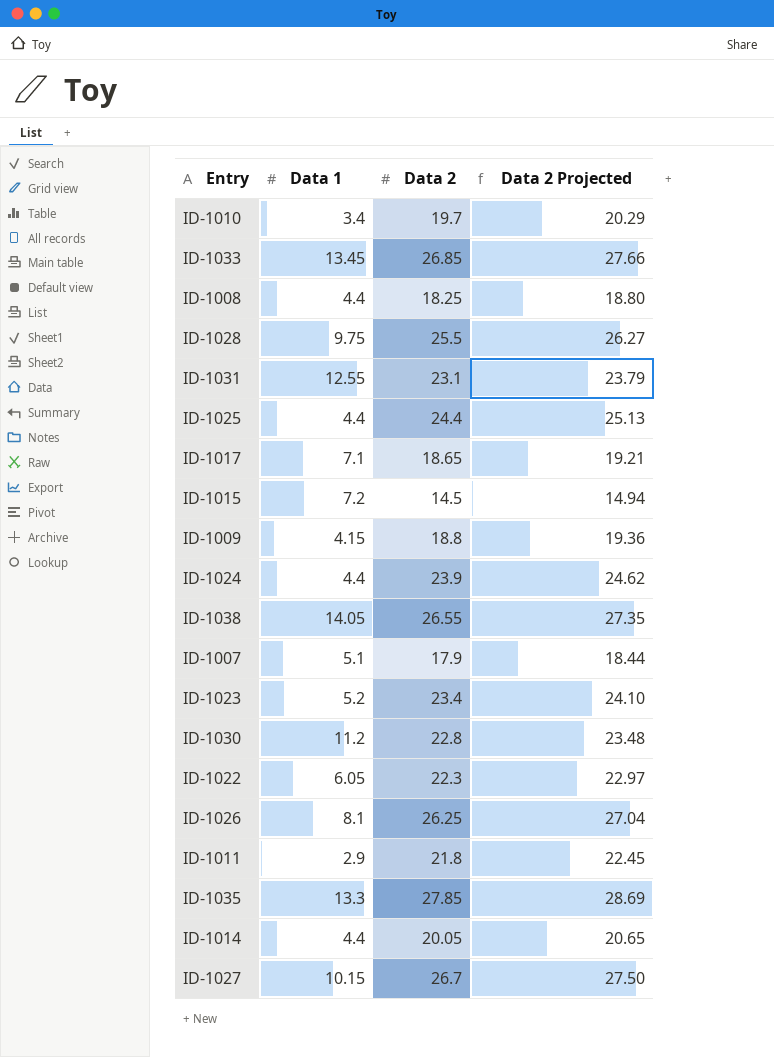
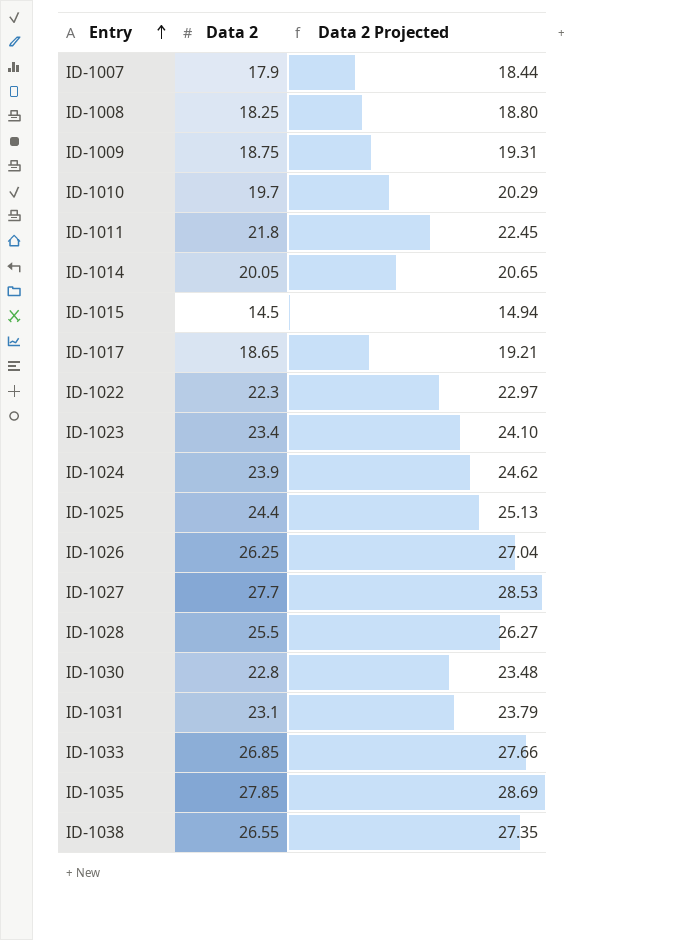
row order: none -> Entry ascending
column Data 1 | position: 2 -> none
ID-1009 | Data 2: 18.8 -> 18.75
ID-1009 | Data 2 Projected: 19.36 -> 19.31
ID-1027 | Data 2: 26.7 -> 27.7
ID-1027 | Data 2 Projected: 27.50 -> 28.53

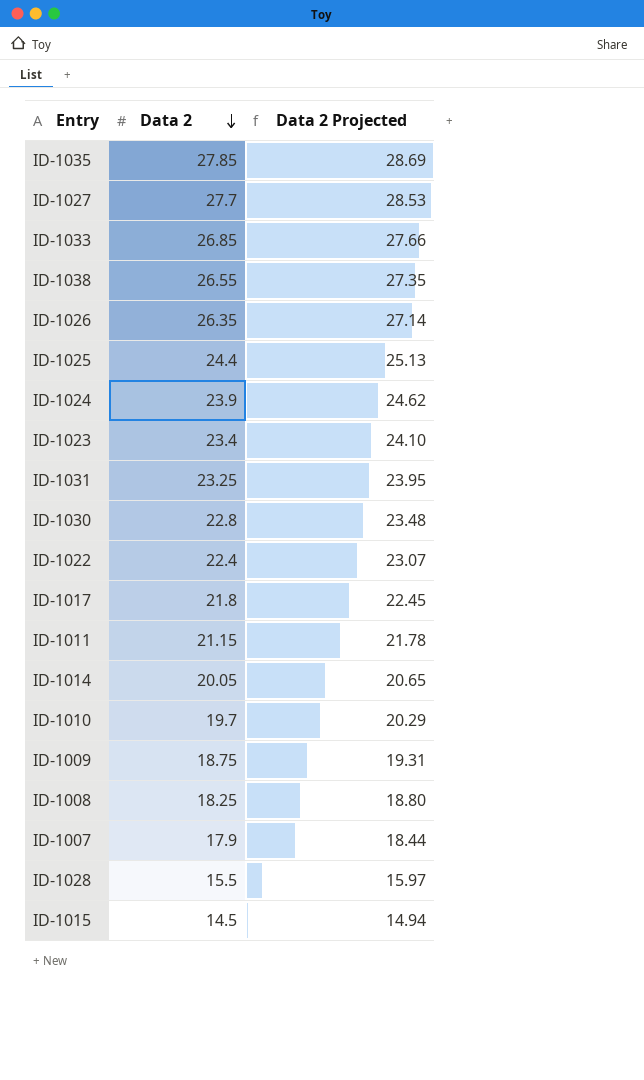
row order: Entry ascending -> Data 2 descending
ID-1026 | Data 2: 26.25 -> 26.35
ID-1026 | Data 2 Projected: 27.04 -> 27.14
ID-1031 | Data 2: 23.1 -> 23.25
ID-1031 | Data 2 Projected: 23.79 -> 23.95
ID-1022 | Data 2: 22.3 -> 22.4
ID-1022 | Data 2 Projected: 22.97 -> 23.07
ID-1017 | Data 2: 18.65 -> 21.8
ID-1017 | Data 2 Projected: 19.21 -> 22.45
ID-1011 | Data 2: 21.8 -> 21.15
ID-1011 | Data 2 Projected: 22.45 -> 21.78
ID-1028 | Data 2: 25.5 -> 15.5
ID-1028 | Data 2 Projected: 26.27 -> 15.97

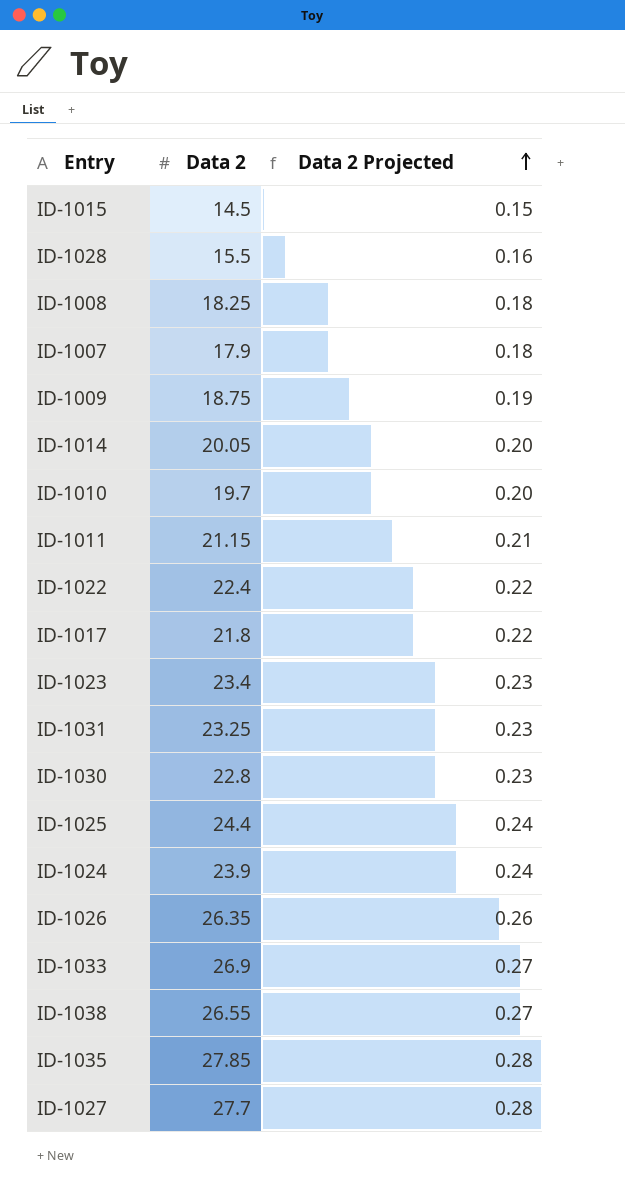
row order: Data 2 descending -> Data 2 Projected ascending
column Data 2 Projected | formula: [Data 2] * 1.03 -> [Data 2] * 0.01
ID-1033 | Data 2: 26.85 -> 26.9

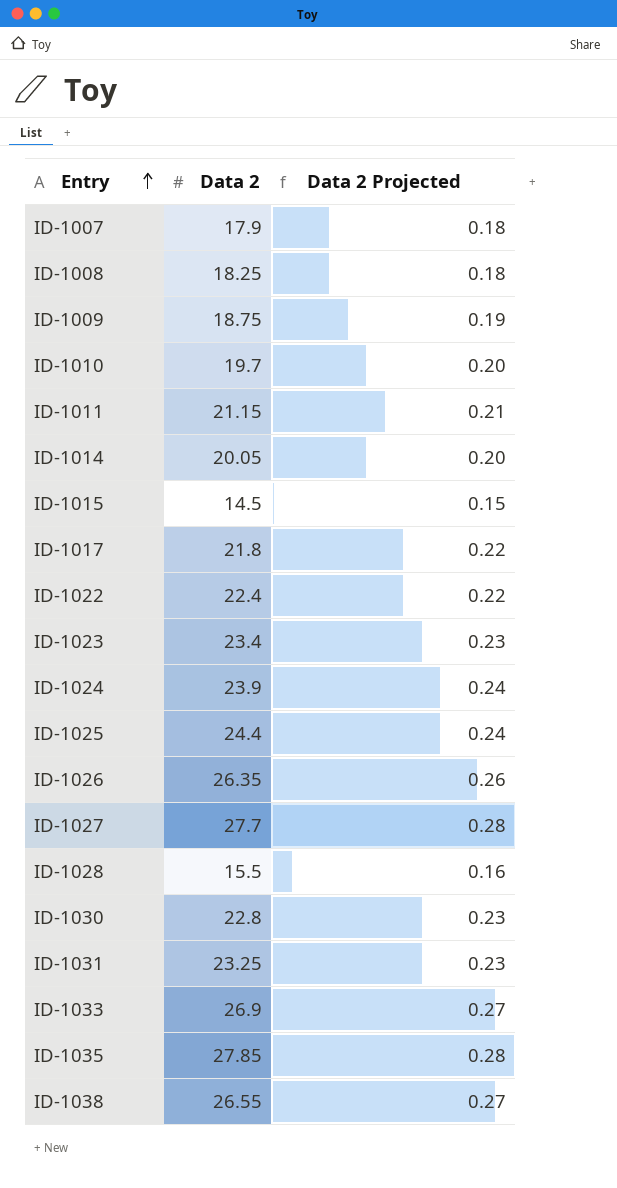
row order: Data 2 Projected ascending -> Entry ascending

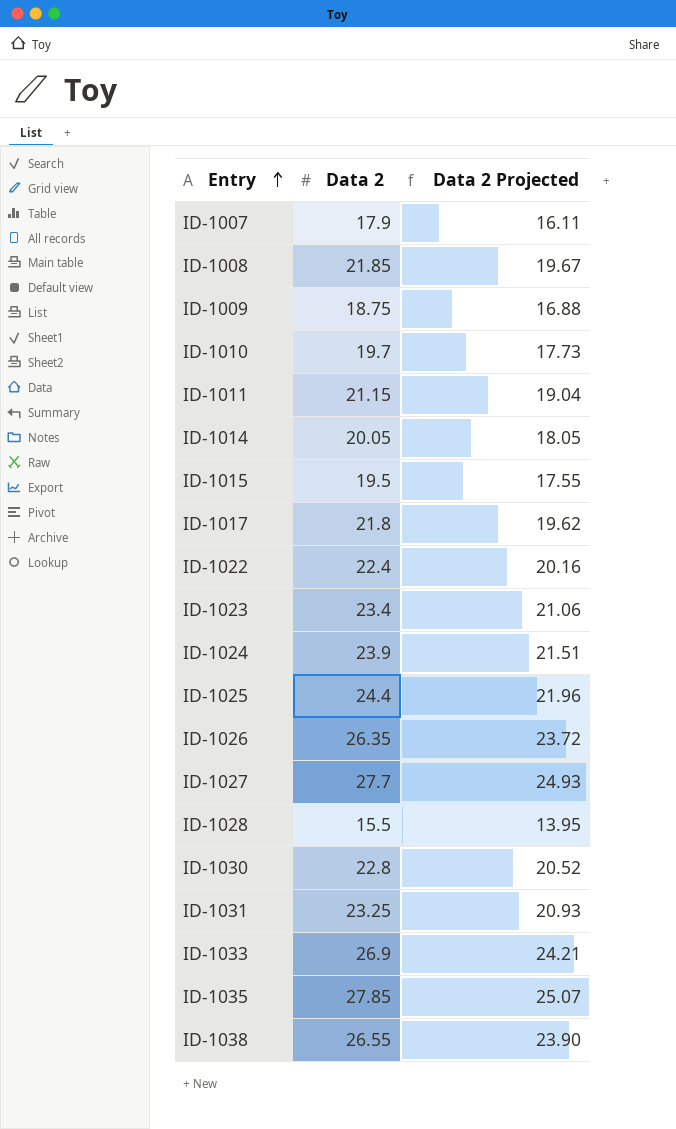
column Data 2 Projected | formula: [Data 2] * 0.01 -> [Data 2] * 0.9
ID-1008 | Data 2: 18.25 -> 21.85
ID-1015 | Data 2: 14.5 -> 19.5

